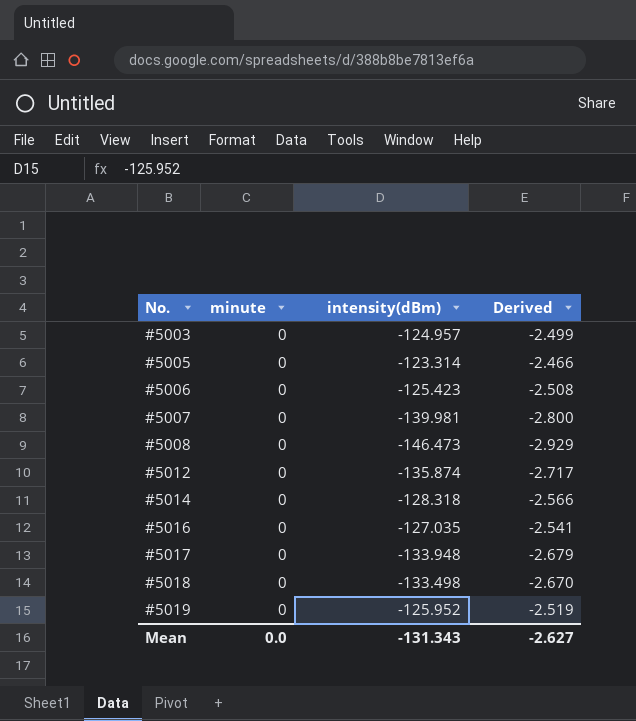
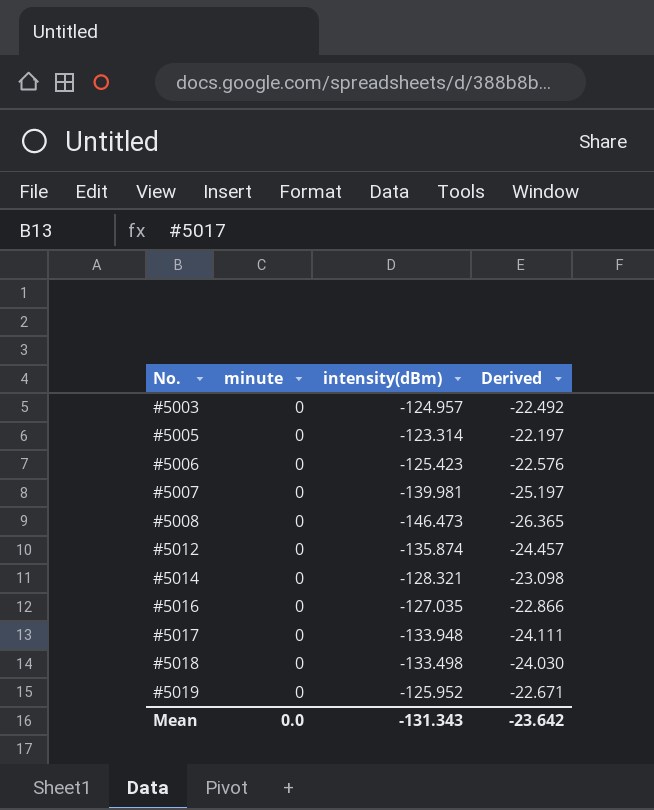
column Derived | formula: [intensity(dBm)] * 0.02 -> [intensity(dBm)] * 0.18
#5014 | intensity(dBm): -128.318 -> -128.321
Mean | Derived: -2.627 -> -23.642

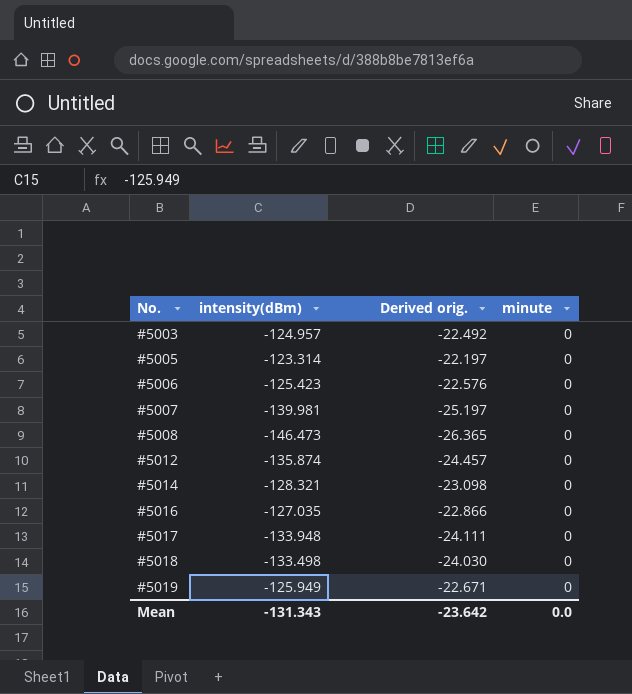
column name: Derived -> Derived orig.
column minute | position: 2 -> 4
#5019 | intensity(dBm): -125.952 -> -125.949

